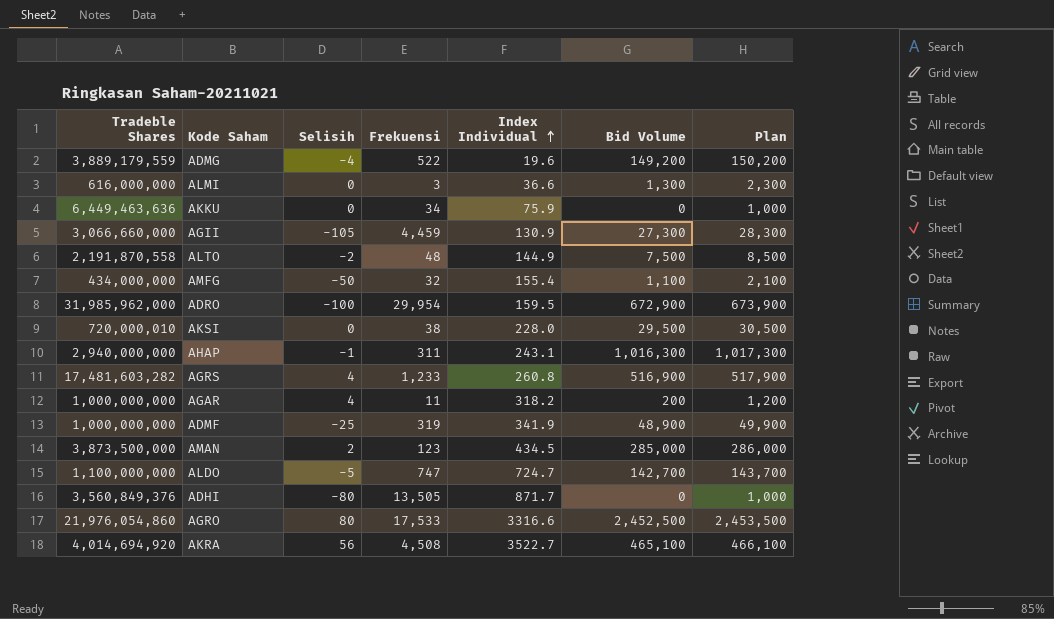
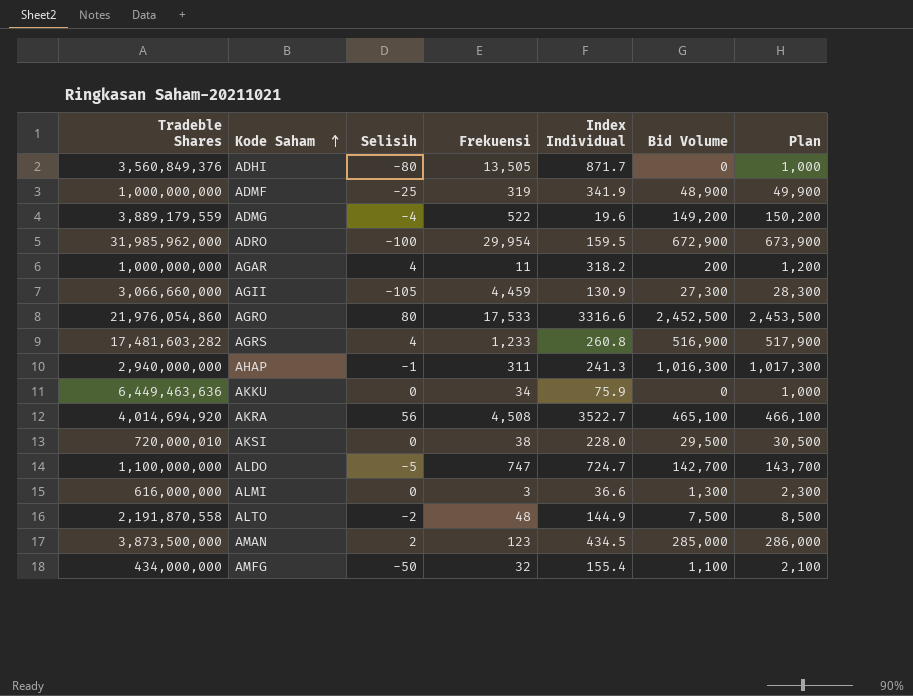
row order: Index Individual ascending -> Kode Saham ascending
AHAP | Index Individual: 243.1 -> 241.3

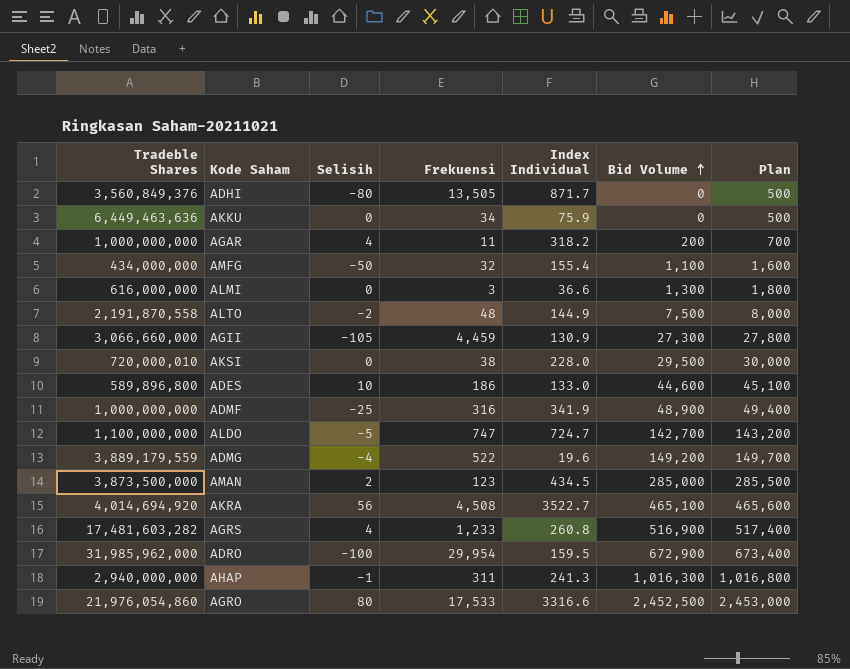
row order: Kode Saham ascending -> Bid Volume ascending
column Plan | formula: [Bid Volume] + 1000 -> [Bid Volume] + 500
row ADES: none -> 589,896,800 | 10 | 186 | 133.0 | 44,600 | 45,100
ADMF | Frekuensi: 319 -> 316

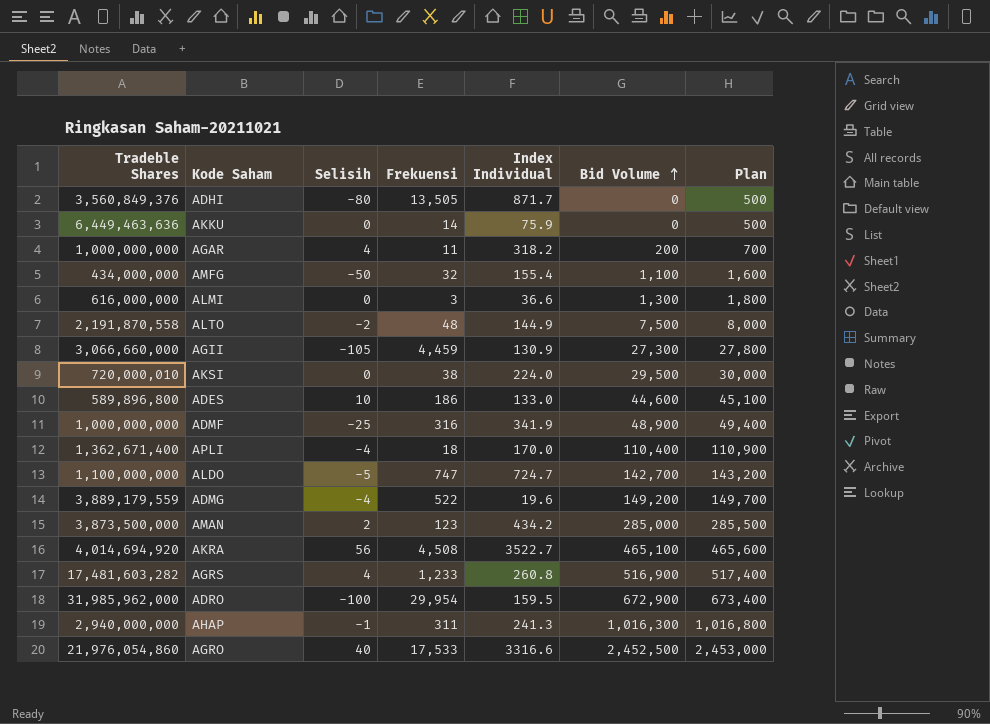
AKKU | Frekuensi: 34 -> 14
AKSI | Index Individual: 228.0 -> 224.0
row APLI: none -> 1,362,671,400 | -4 | 18 | 170.0 | 110,400 | 110,900
AMAN | Index Individual: 434.5 -> 434.2
AGRO | Selisih: 80 -> 40

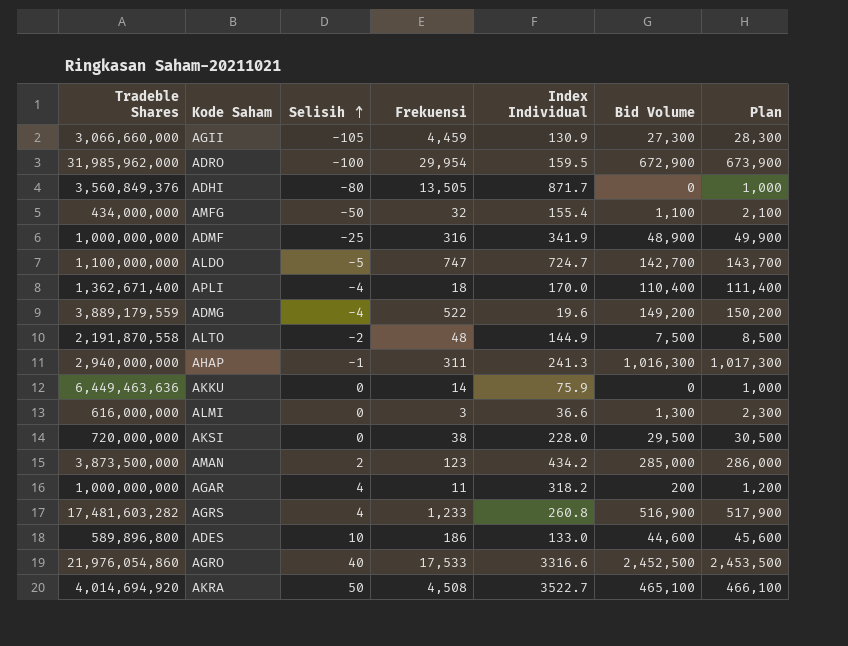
row order: Bid Volume ascending -> Selisih ascending
column Plan | formula: [Bid Volume] + 500 -> [Bid Volume] + 1000
AKSI | Tradeble Shares: 720,000,010 -> 720,000,000
AKSI | Index Individual: 224.0 -> 228.0
AKRA | Selisih: 56 -> 50

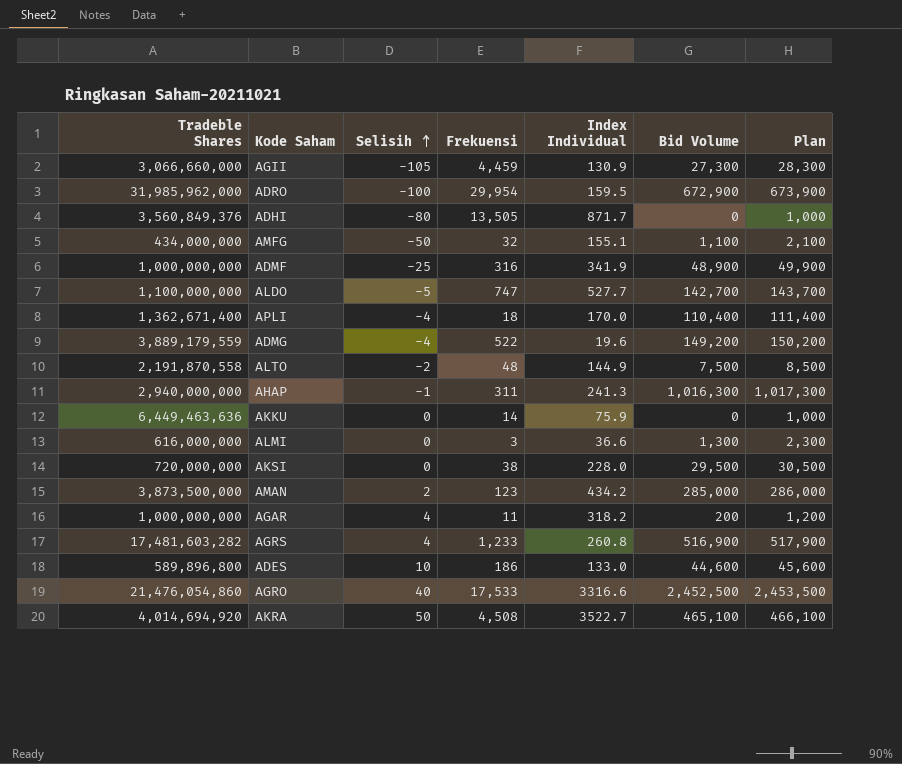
AMFG | Index Individual: 155.4 -> 155.1
ALDO | Index Individual: 724.7 -> 527.7
AGRO | Tradeble Shares: 21,976,054,860 -> 21,476,054,860

